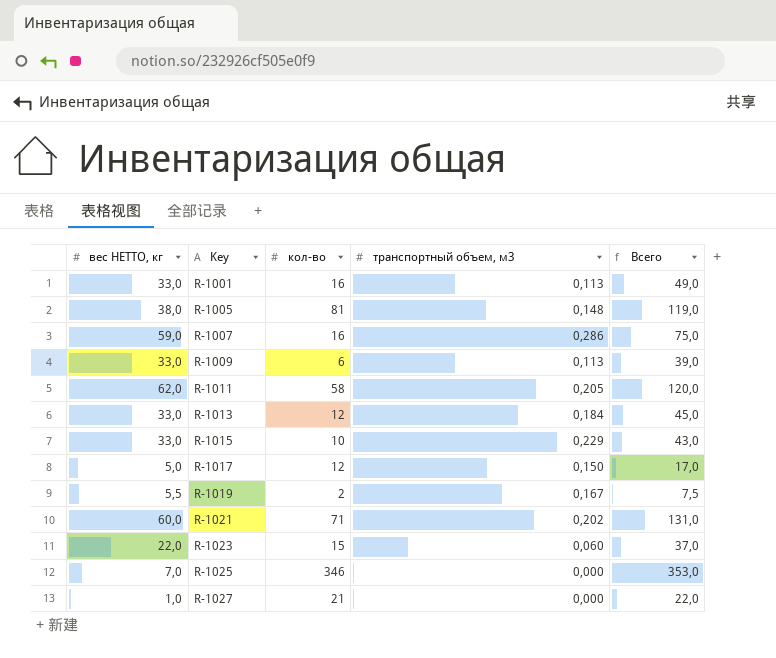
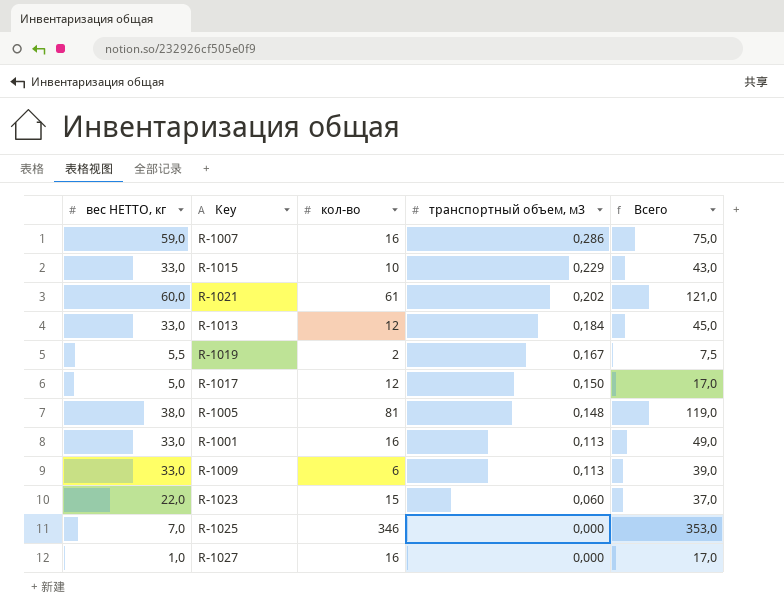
row order: Key ascending -> транспортный объем, м3 descending
row R-1011: 62,0 | 58 | 0,205 | 120,0 -> none
R-1021 | кол-во: 71 -> 61
R-1021 | Всего: 131,0 -> 121,0
R-1027 | кол-во: 21 -> 16
R-1027 | Всего: 22,0 -> 17,0

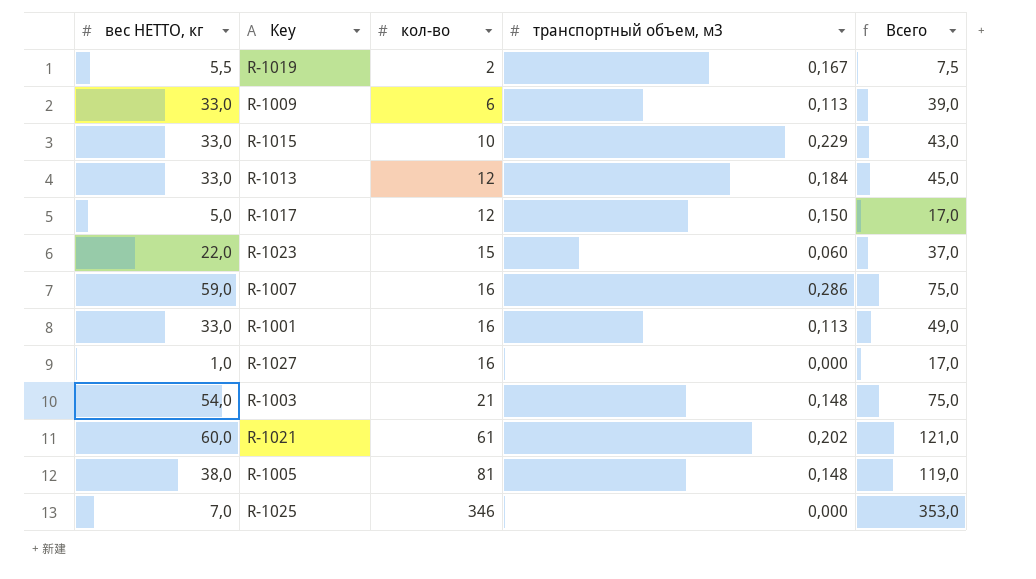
row order: транспортный объем, м3 descending -> кол-во ascending
row R-1003: none -> 54,0 | 21 | 0,148 | 75,0

